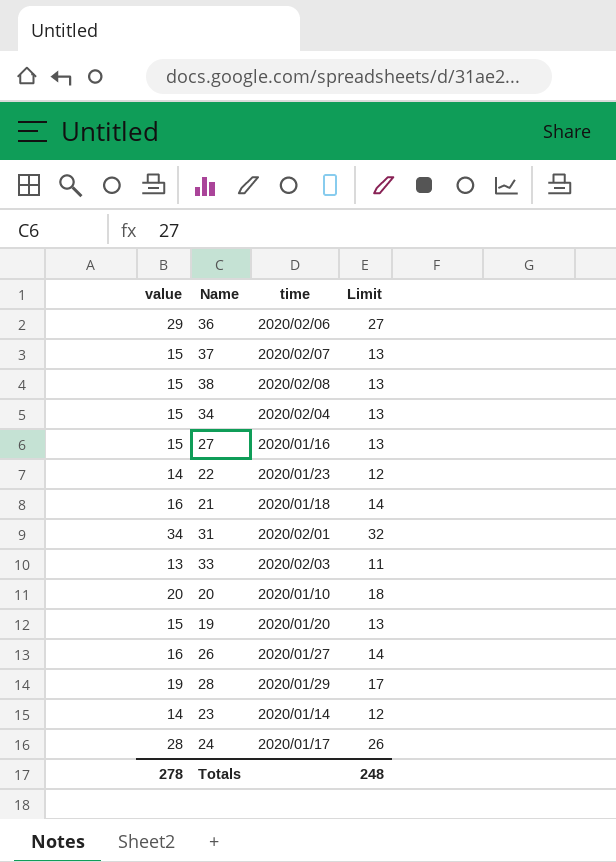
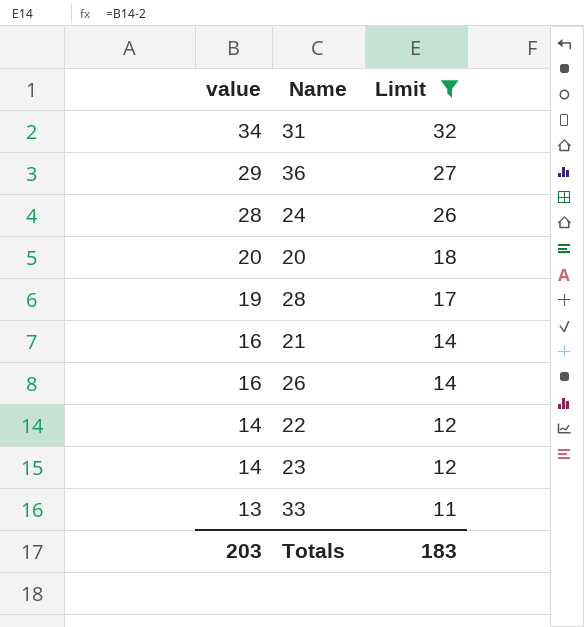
filter: none -> Limit != 13
row order: none -> value descending
column time | position: 3 -> none
Totals | value: 278 -> 203
Totals | Limit: 248 -> 183

